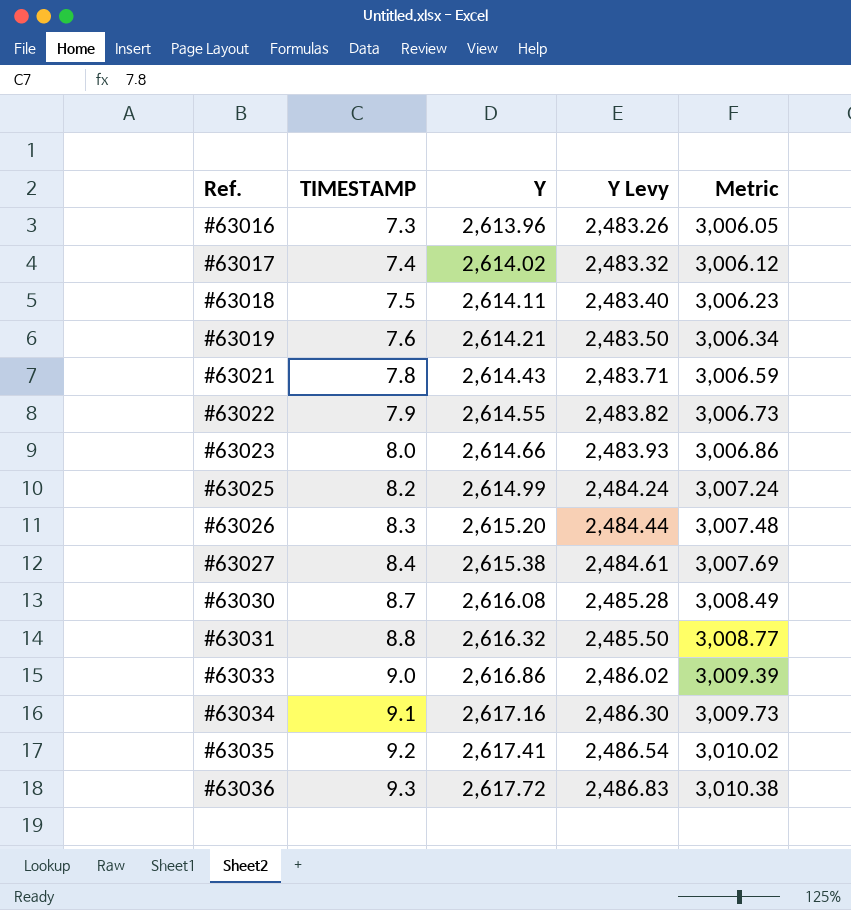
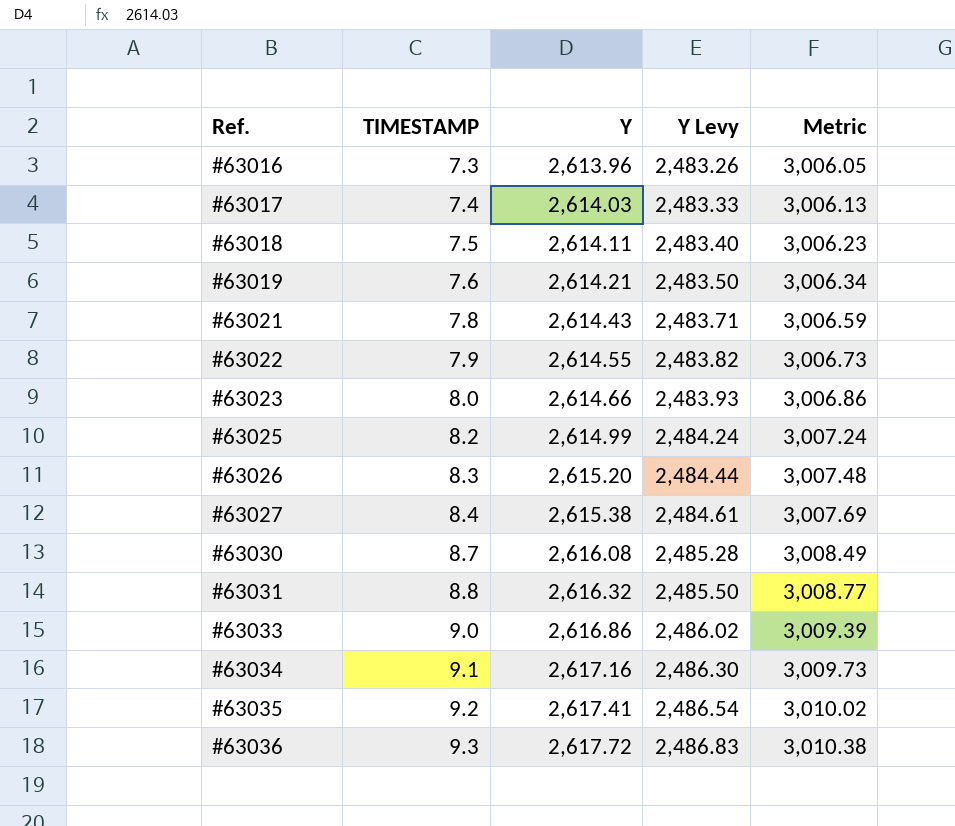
#63017 | Y: 2,614.02 -> 2,614.03
#63017 | Y Levy: 2,483.32 -> 2,483.33
#63017 | Metric: 3,006.12 -> 3,006.13

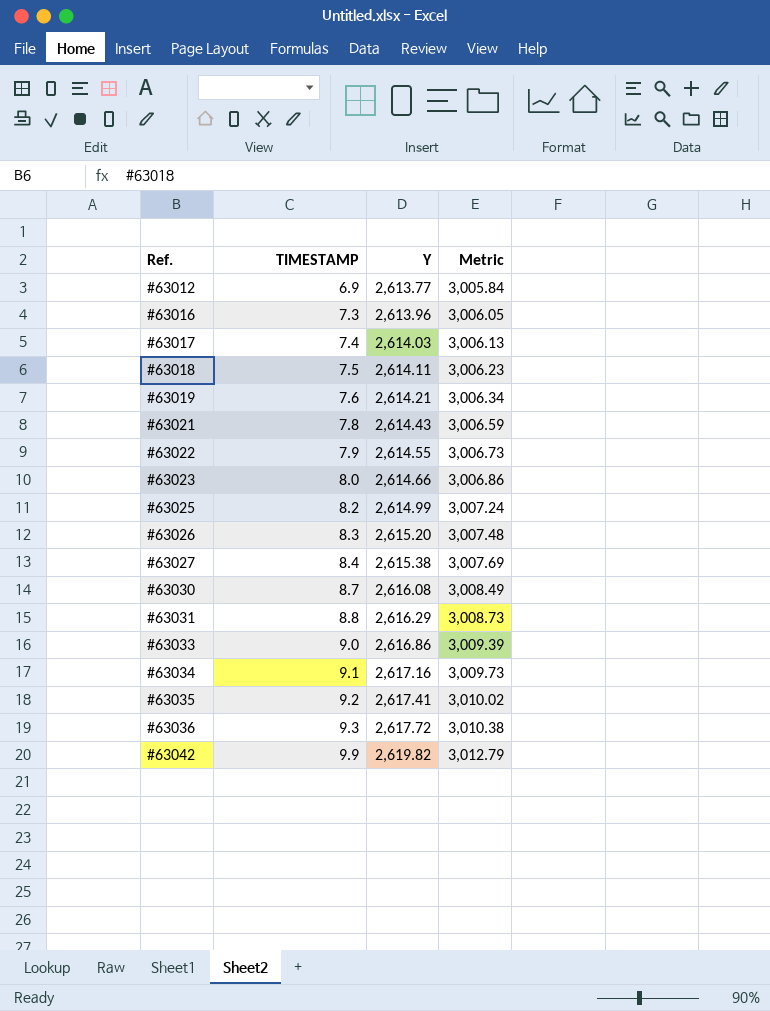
column Y Levy | formula: [Y] * 0.95 -> none
row #63012: none -> 6.9 | 2,613.77 | 3,005.84
#63031 | Y: 2,616.32 -> 2,616.29
#63031 | Metric: 3,008.77 -> 3,008.73
row #63042: none -> 9.9 | 2,619.82 | 3,012.79

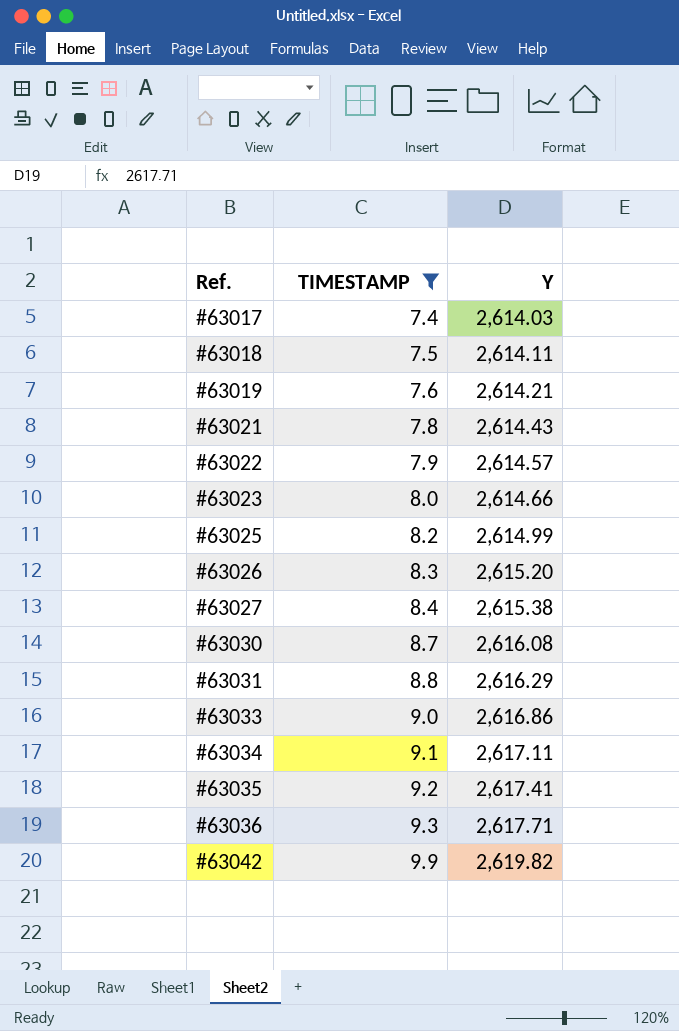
filter: none -> TIMESTAMP >= 7.4
column Metric | formula: [Y] * 1.15 -> none
#63022 | Y: 2,614.55 -> 2,614.57
#63034 | Y: 2,617.16 -> 2,617.11
#63036 | Y: 2,617.72 -> 2,617.71

